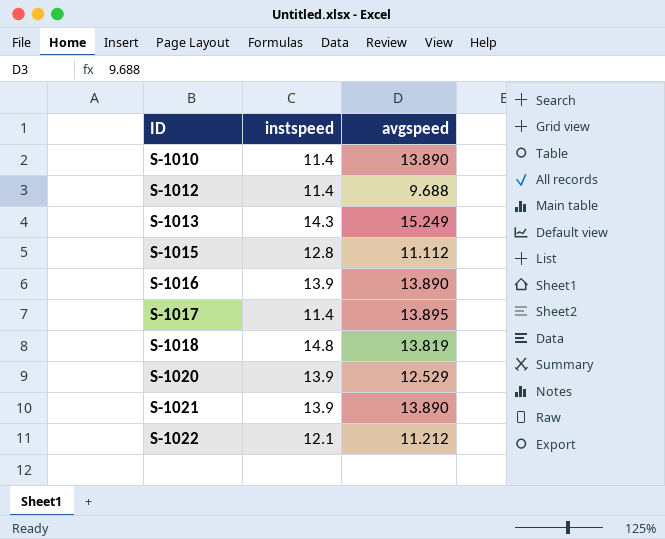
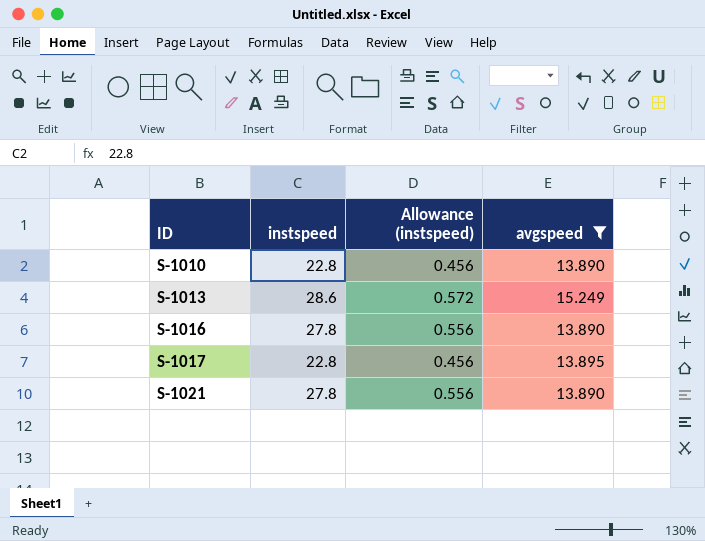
filter: none -> avgspeed >= 13.890
column Allowance (instspeed) | formula: none -> [instspeed] * 0.02
S-1010 | instspeed: 11.4 -> 22.8
S-1013 | instspeed: 14.3 -> 28.6
S-1016 | instspeed: 13.9 -> 27.8
S-1017 | instspeed: 11.4 -> 22.8
S-1021 | instspeed: 13.9 -> 27.8

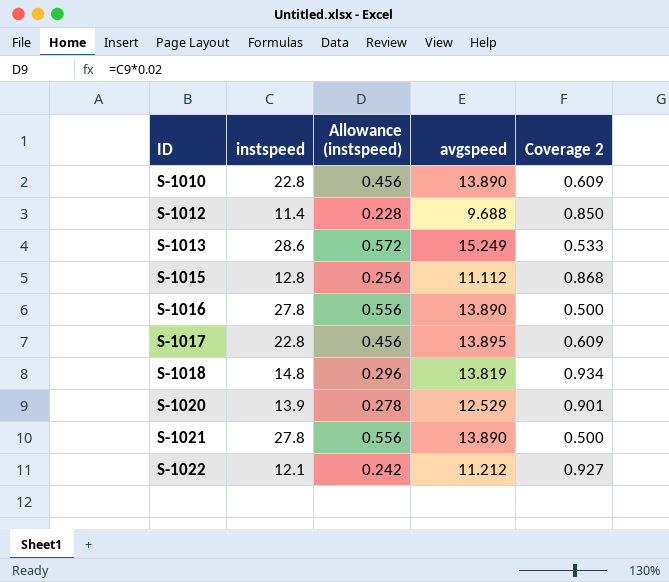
filter: avgspeed >= 13.890 -> none
column Coverage 2 | formula: none -> [avgspeed] / [instspeed]

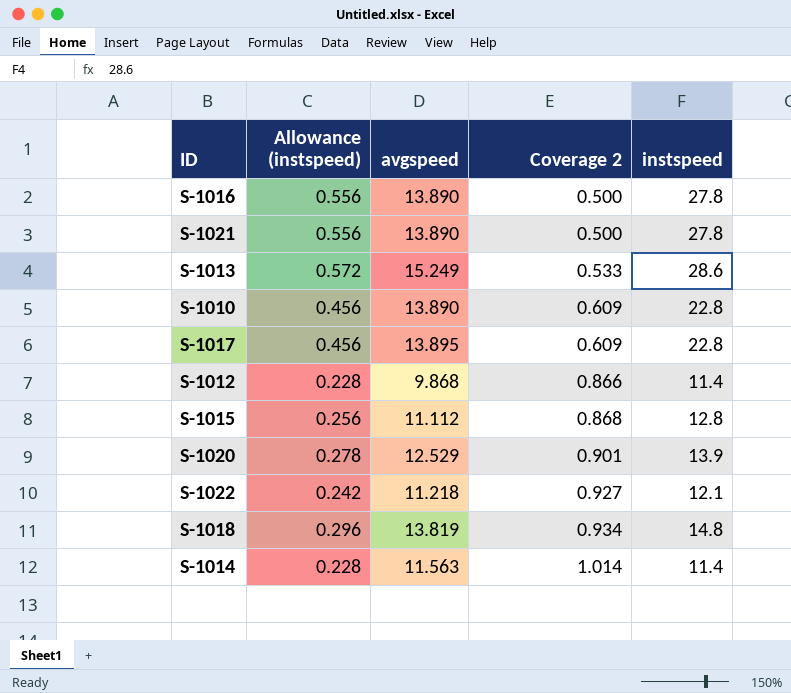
row order: ID ascending -> Coverage 2 ascending
column instspeed | position: 2 -> 5
S-1012 | avgspeed: 9.688 -> 9.868
S-1012 | Coverage 2: 0.850 -> 0.866
S-1022 | avgspeed: 11.212 -> 11.218
row S-1014: none -> 0.228 | 11.563 | 1.014 | 11.4

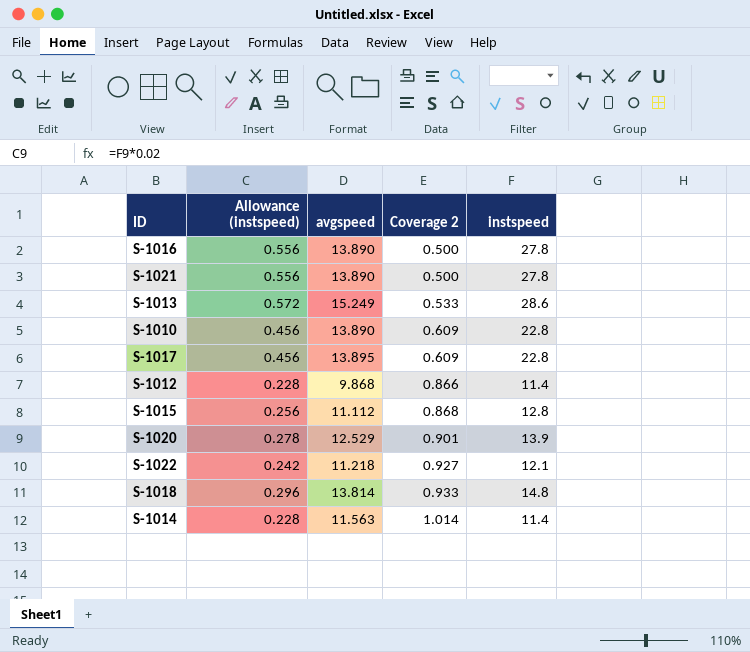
S-1018 | avgspeed: 13.819 -> 13.814
S-1018 | Coverage 2: 0.934 -> 0.933

